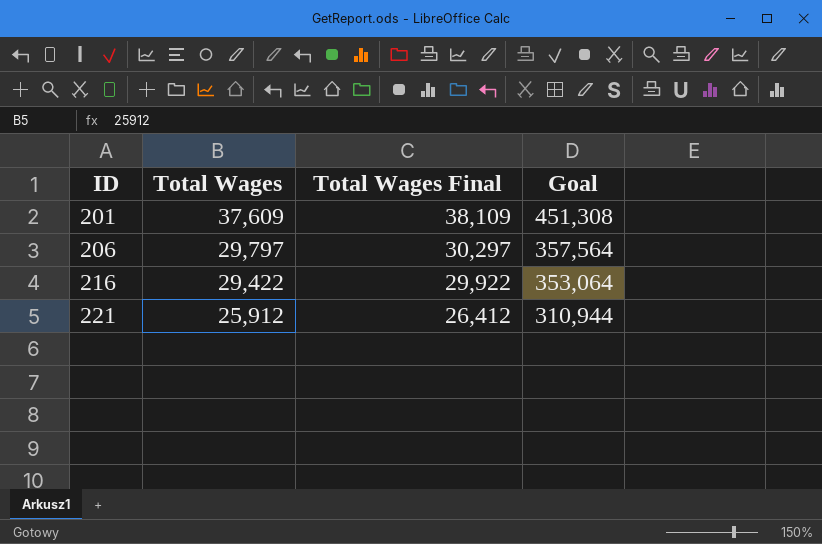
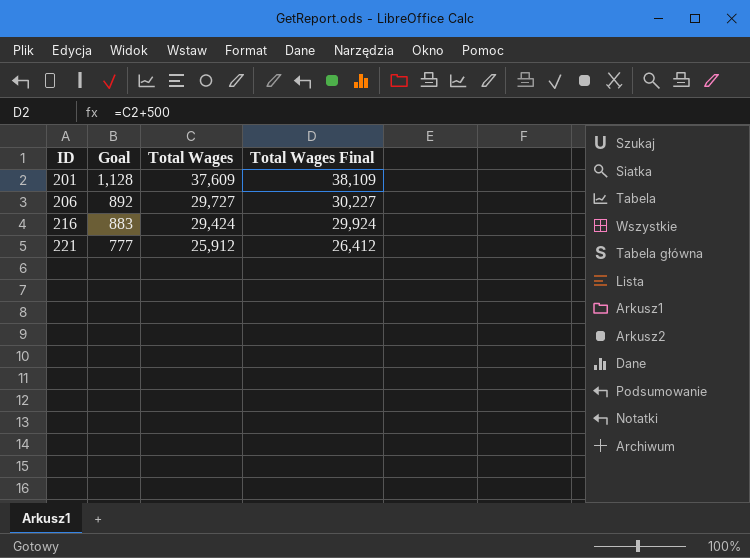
column Goal | formula: [Total Wages] * 12 -> [Total Wages] * 0.03
column Goal | position: 4 -> 2
206 | Total Wages: 29,797 -> 29,727
206 | Total Wages Final: 30,297 -> 30,227
216 | Total Wages: 29,422 -> 29,424
216 | Total Wages Final: 29,922 -> 29,924

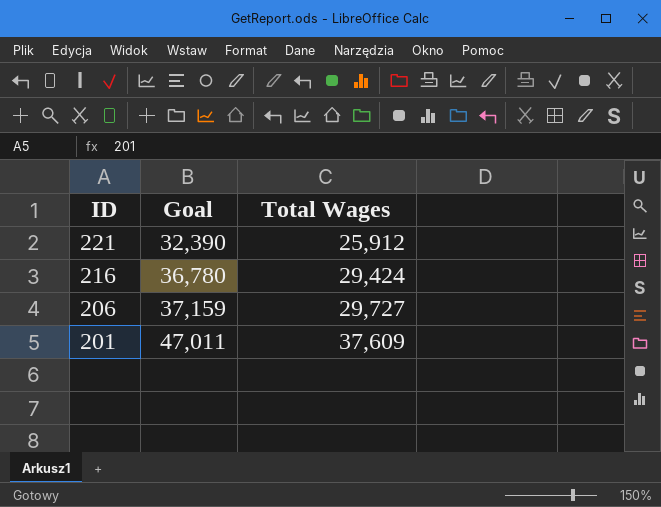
row order: ID ascending -> ID descending
column Total Wages Final | formula: [Total Wages] + 500 -> none
column Goal | formula: [Total Wages] * 0.03 -> [Total Wages] * 1.25

